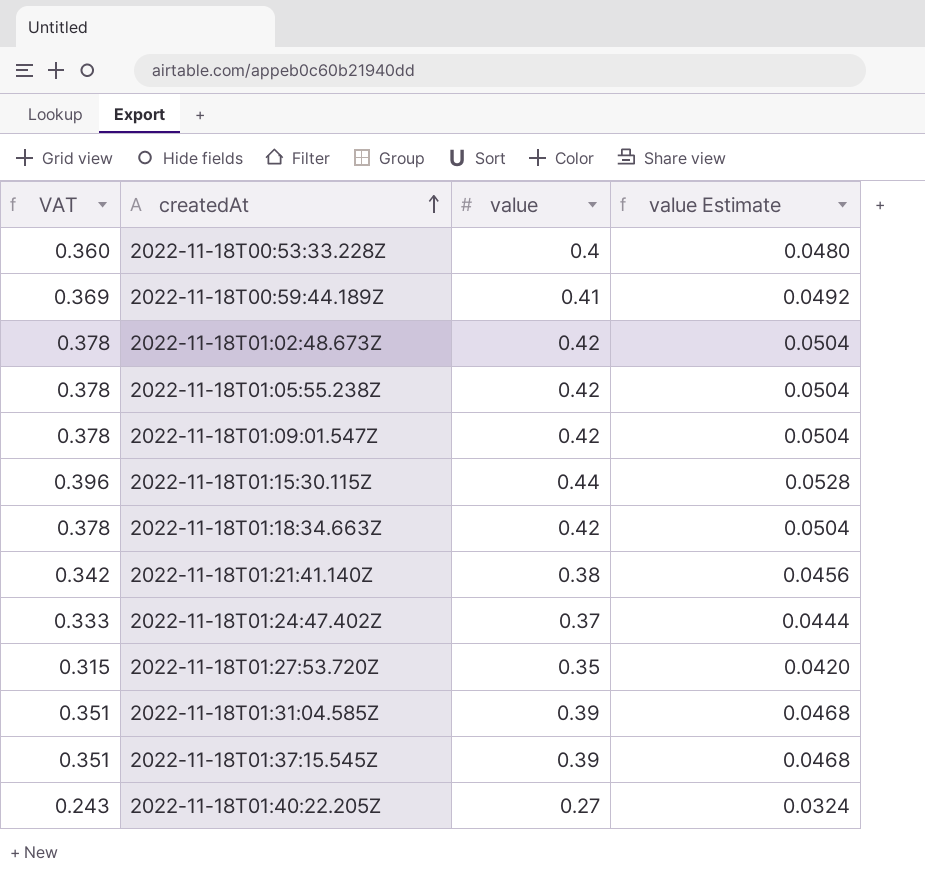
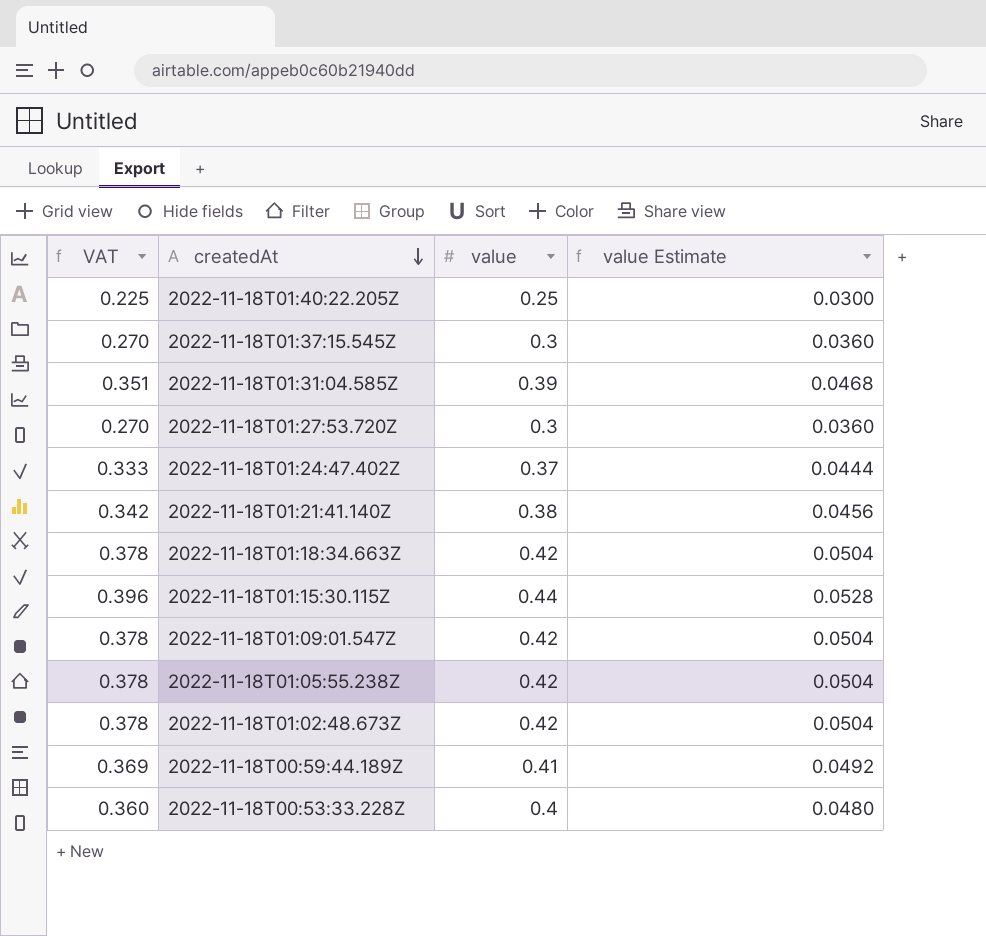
row order: createdAt ascending -> createdAt descending
2022-11-18T01:40:22.205Z | VAT: 0.243 -> 0.225
2022-11-18T01:40:22.205Z | value: 0.27 -> 0.25
2022-11-18T01:40:22.205Z | value Estimate: 0.0324 -> 0.0300
2022-11-18T01:37:15.545Z | VAT: 0.351 -> 0.270
2022-11-18T01:37:15.545Z | value: 0.39 -> 0.3
2022-11-18T01:37:15.545Z | value Estimate: 0.0468 -> 0.0360
2022-11-18T01:27:53.720Z | VAT: 0.315 -> 0.270
2022-11-18T01:27:53.720Z | value: 0.35 -> 0.3
2022-11-18T01:27:53.720Z | value Estimate: 0.0420 -> 0.0360

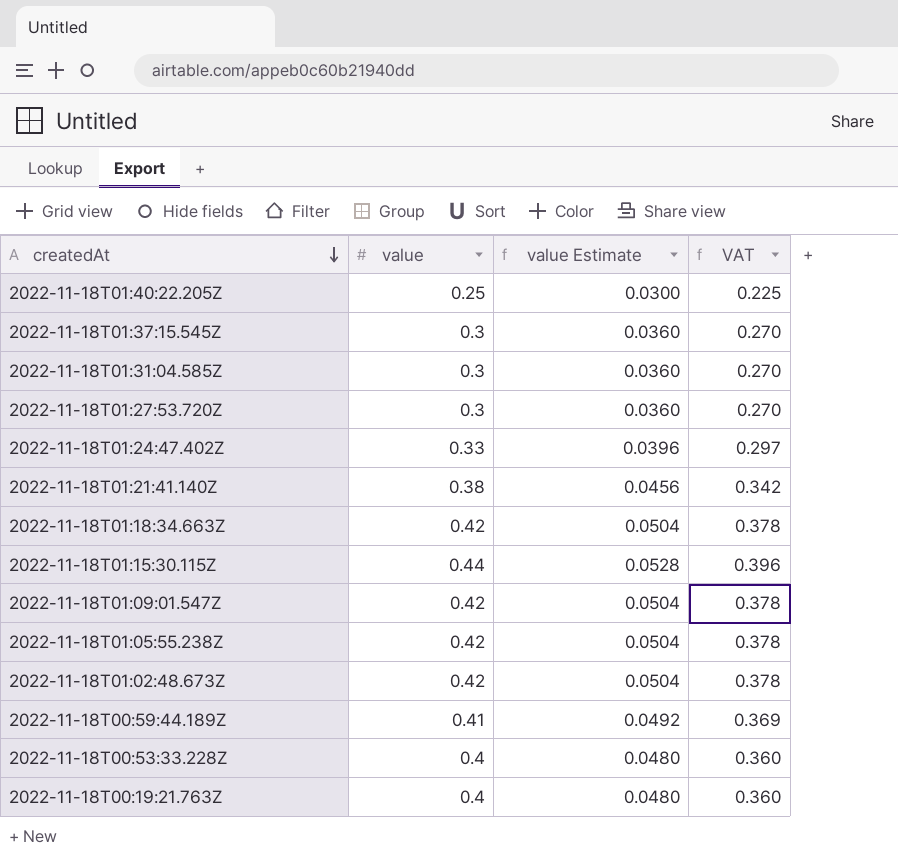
column VAT | position: 1 -> 4
2022-11-18T01:31:04.585Z | value: 0.39 -> 0.3
2022-11-18T01:31:04.585Z | value Estimate: 0.0468 -> 0.0360
2022-11-18T01:31:04.585Z | VAT: 0.351 -> 0.270
2022-11-18T01:24:47.402Z | value: 0.37 -> 0.33
2022-11-18T01:24:47.402Z | value Estimate: 0.0444 -> 0.0396
2022-11-18T01:24:47.402Z | VAT: 0.333 -> 0.297
row 2022-11-18T00:19:21.763Z: none -> 0.4 | 0.0480 | 0.360

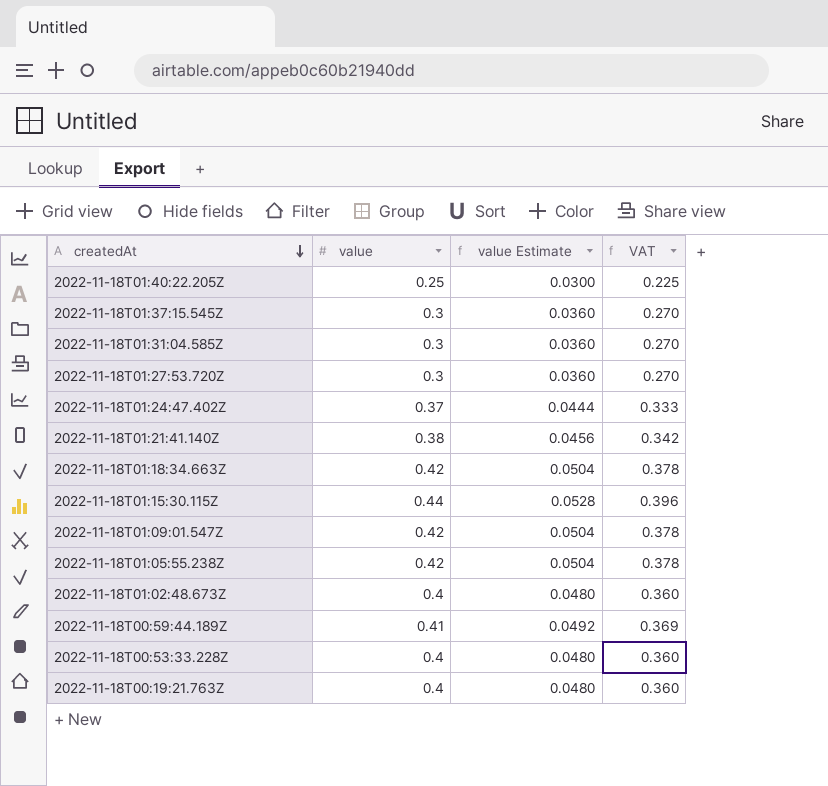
2022-11-18T01:24:47.402Z | value: 0.33 -> 0.37
2022-11-18T01:24:47.402Z | value Estimate: 0.0396 -> 0.0444
2022-11-18T01:24:47.402Z | VAT: 0.297 -> 0.333
2022-11-18T01:02:48.673Z | value: 0.42 -> 0.4
2022-11-18T01:02:48.673Z | value Estimate: 0.0504 -> 0.0480
2022-11-18T01:02:48.673Z | VAT: 0.378 -> 0.360

